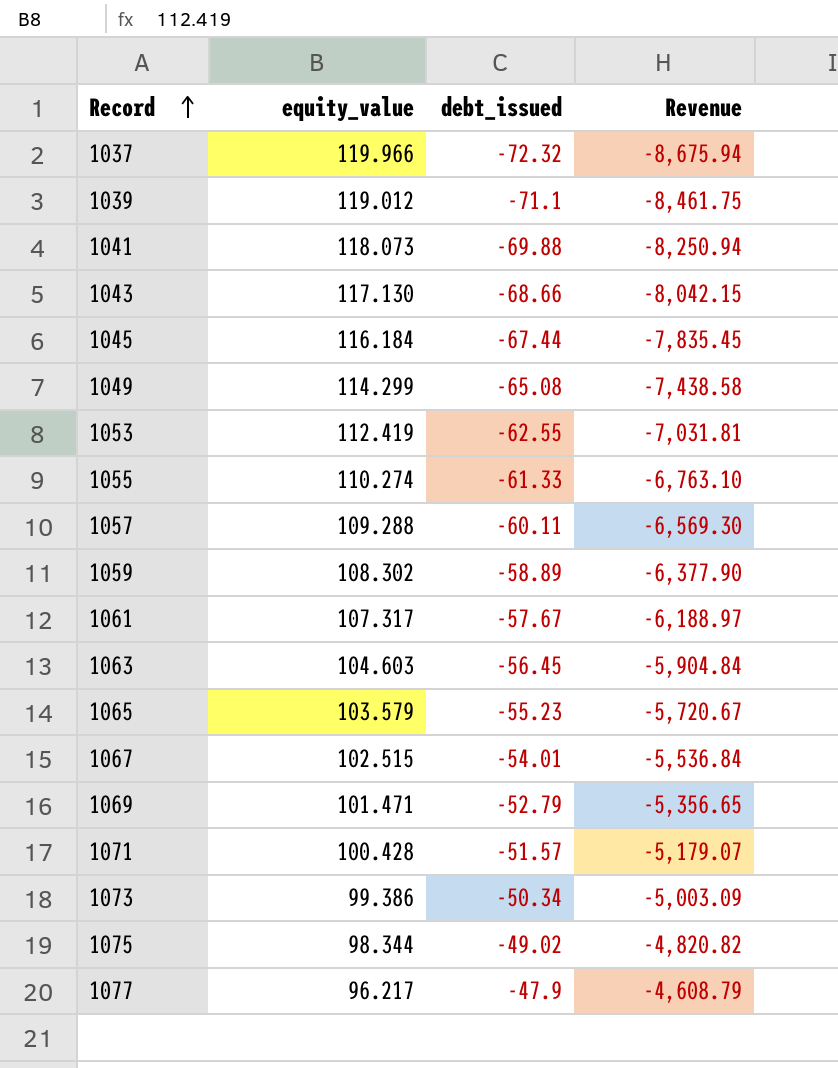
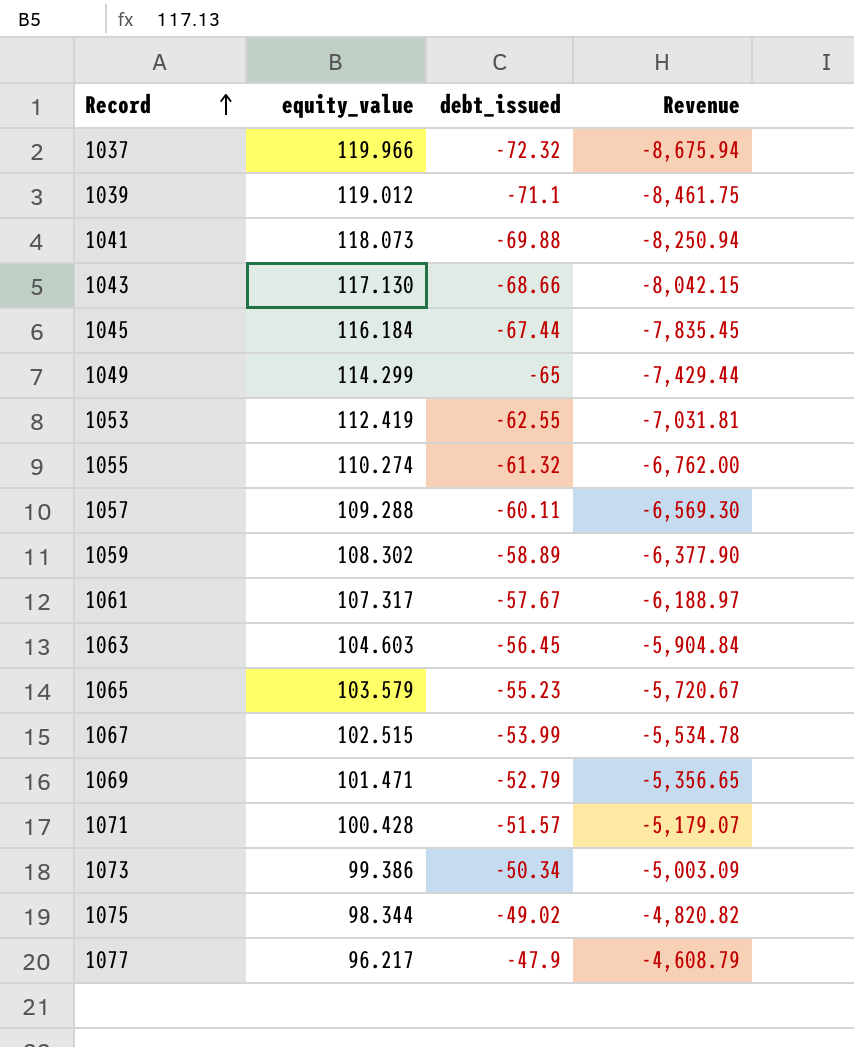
1049 | debt_issued: -65.08 -> -65
1049 | Revenue: -7,438.58 -> -7,429.44
1055 | debt_issued: -61.33 -> -61.32
1055 | Revenue: -6,763.10 -> -6,762.00
1067 | debt_issued: -54.01 -> -53.99
1067 | Revenue: -5,536.84 -> -5,534.78

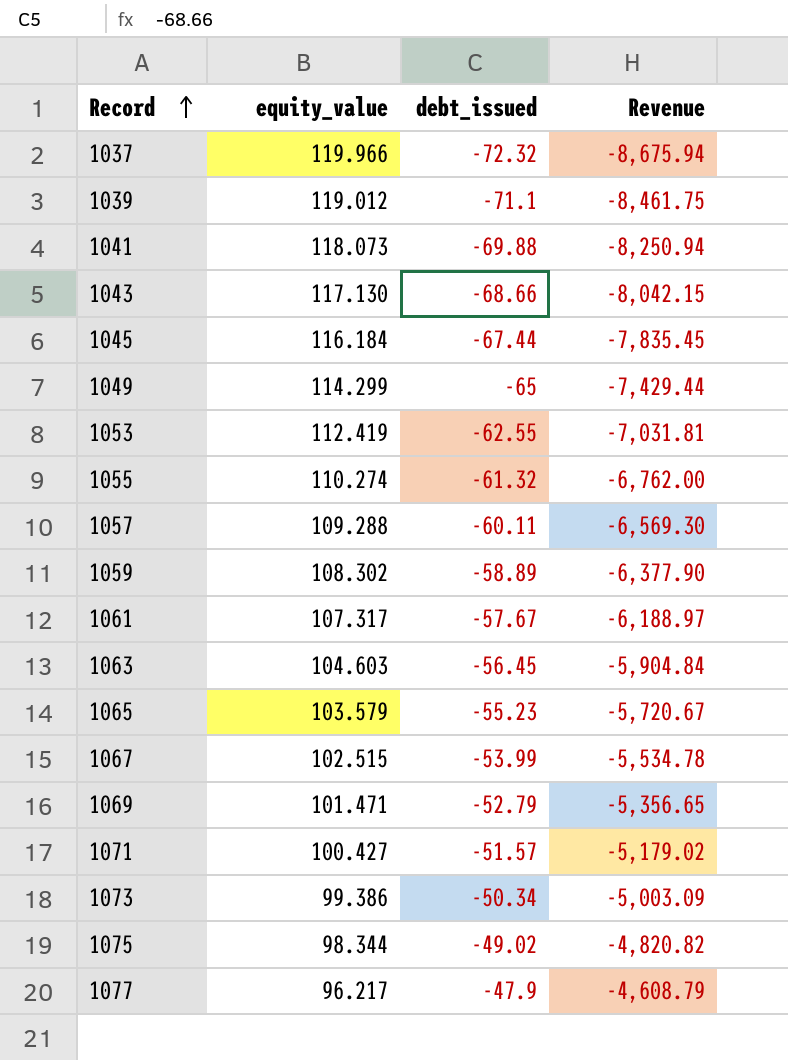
1071 | equity_value: 100.428 -> 100.427
1071 | Revenue: -5,179.07 -> -5,179.02

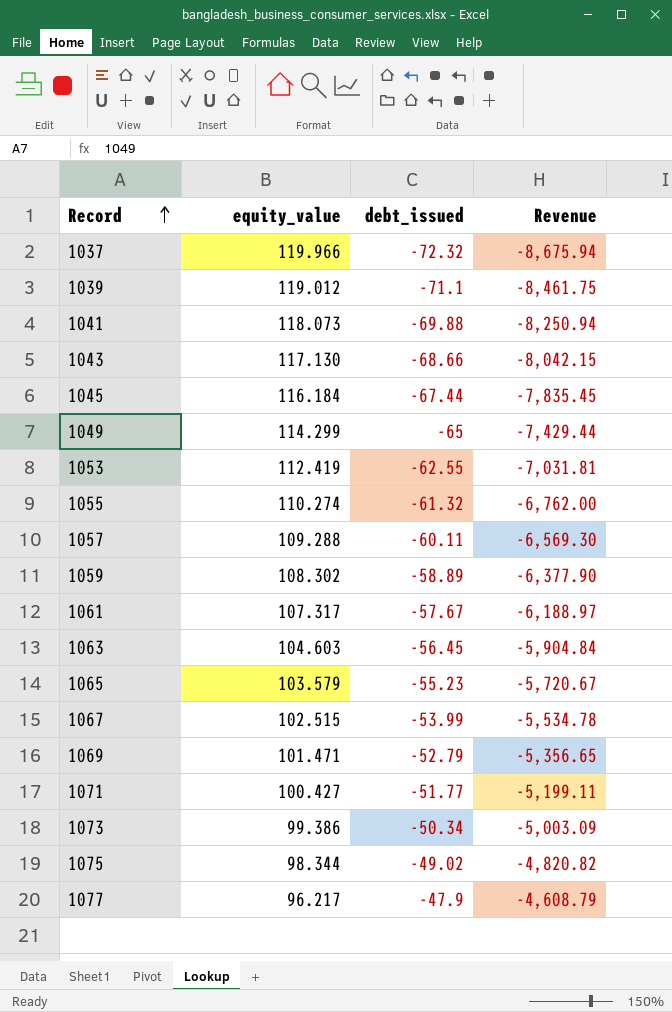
1071 | debt_issued: -51.57 -> -51.77
1071 | Revenue: -5,179.02 -> -5,199.11

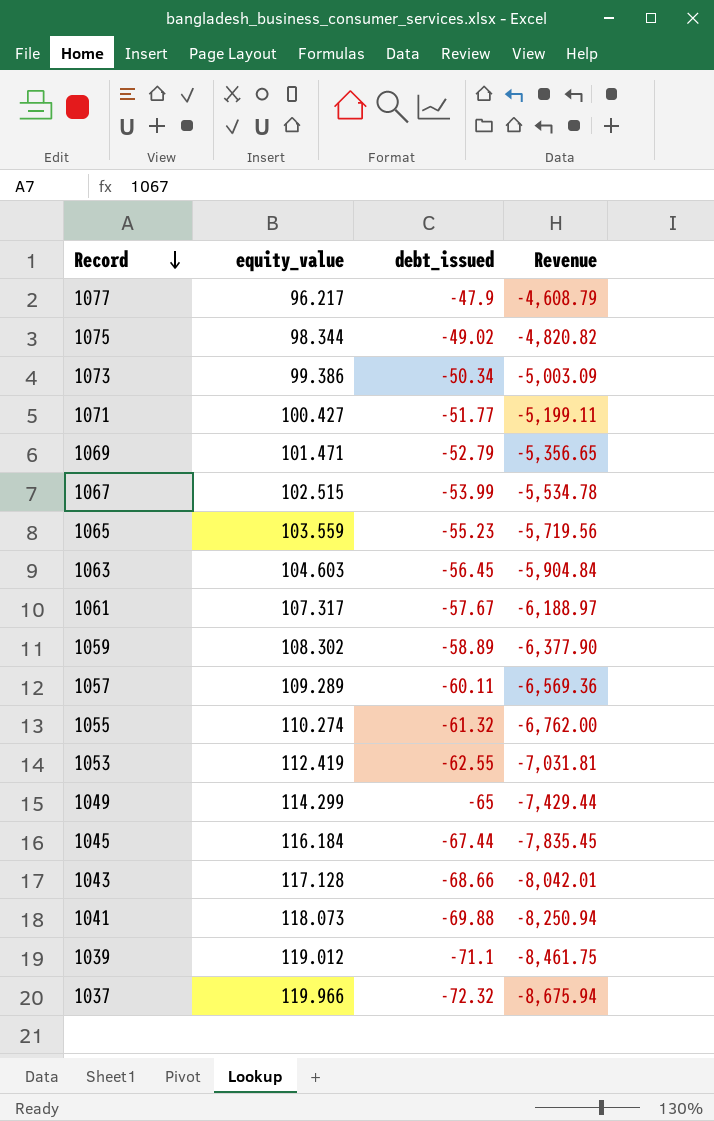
row order: Record ascending -> Record descending
1065 | equity_value: 103.579 -> 103.559
1065 | Revenue: -5,720.67 -> -5,719.56
1057 | equity_value: 109.288 -> 109.289
1057 | Revenue: -6,569.30 -> -6,569.36
1043 | equity_value: 117.130 -> 117.128
1043 | Revenue: -8,042.15 -> -8,042.01

